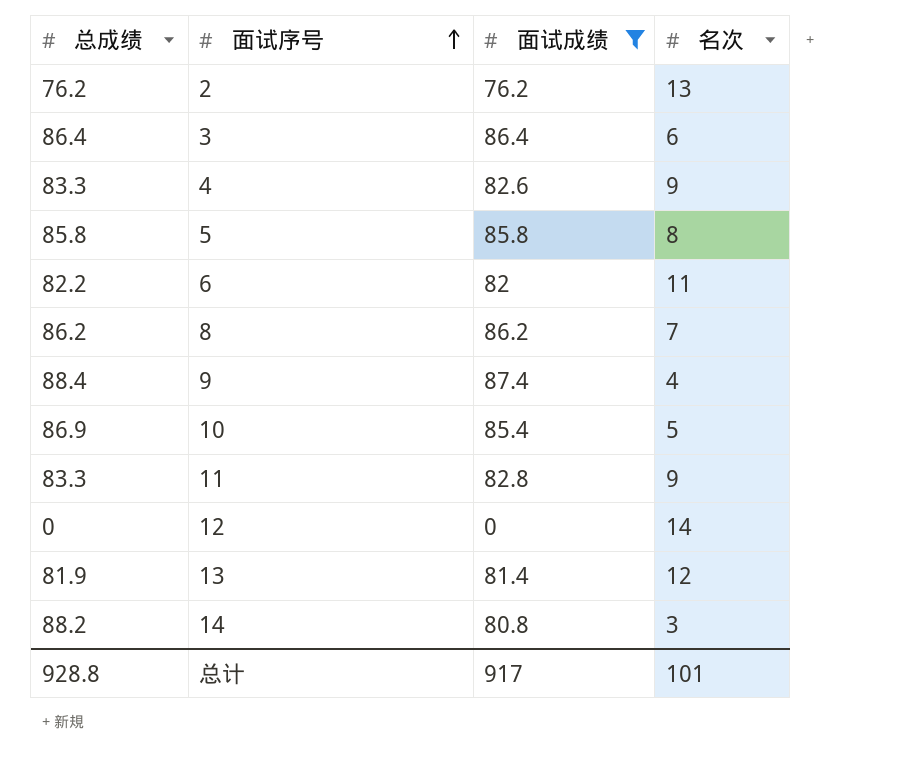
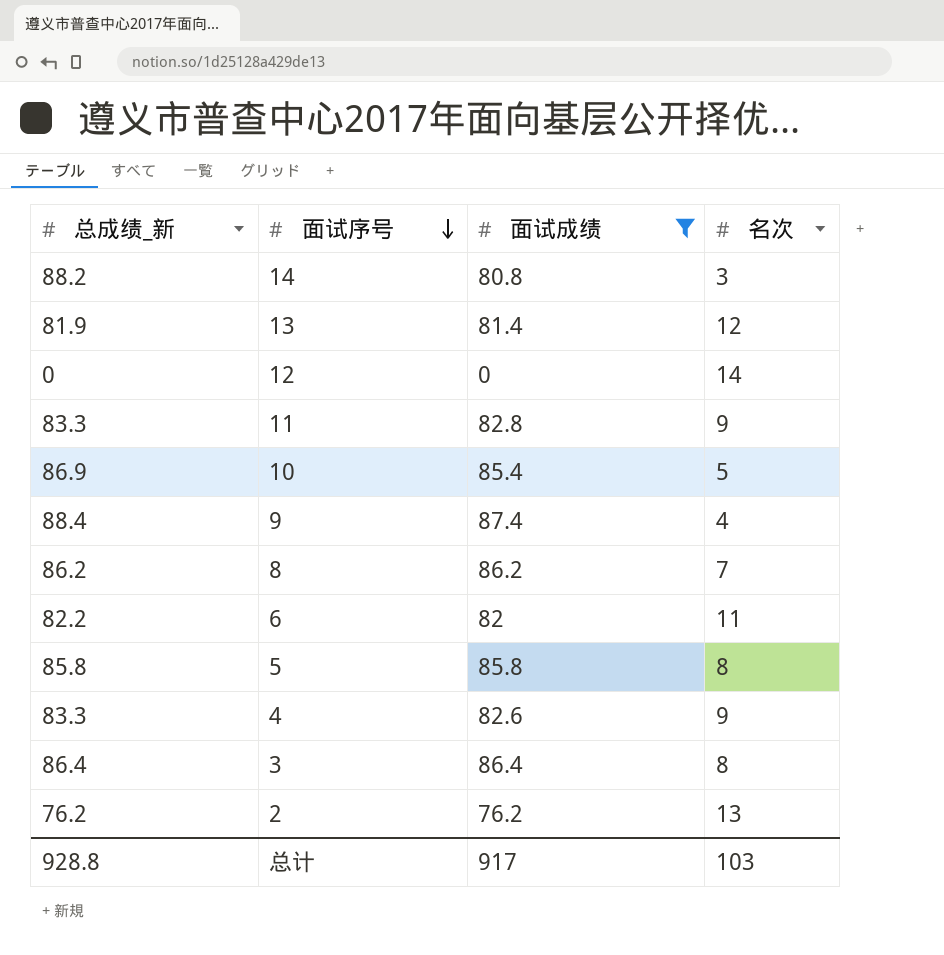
row order: 面试序号 ascending -> 面试序号 descending
column name: 总成绩 -> 总成绩_新
3 | 名次: 6 -> 8
总计 | 名次: 101 -> 103

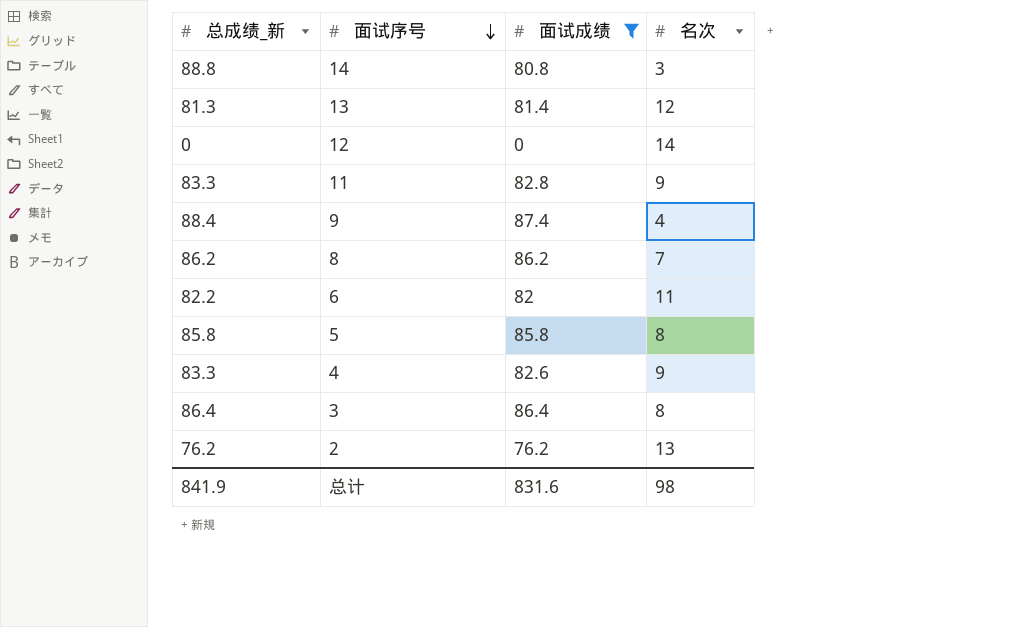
row 10: 86.9 | 85.4 | 5 -> none
14 | 总成绩_新: 88.2 -> 88.8
13 | 总成绩_新: 81.9 -> 81.3
总计 | 总成绩_新: 928.8 -> 841.9
总计 | 面试成绩: 917 -> 831.6
总计 | 名次: 103 -> 98

